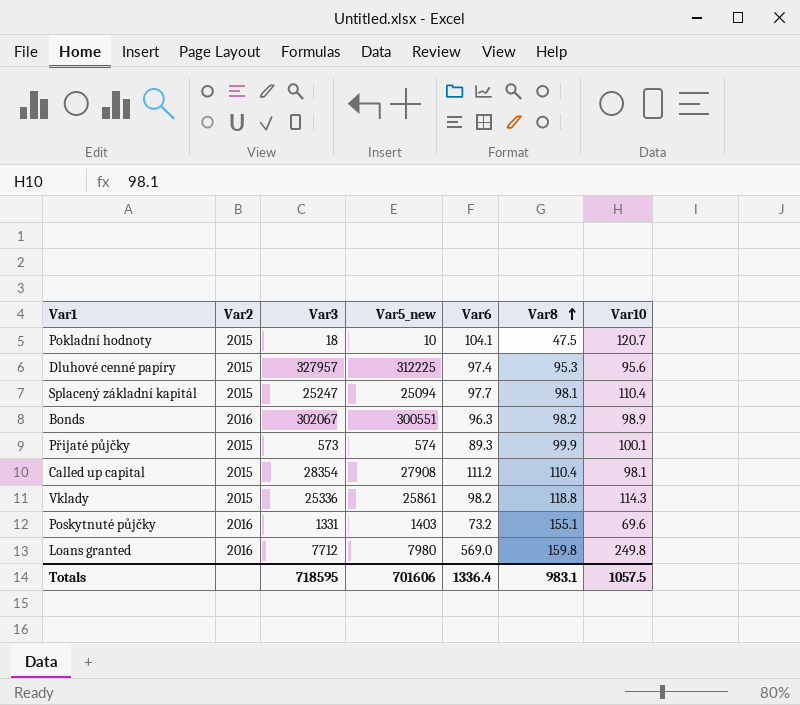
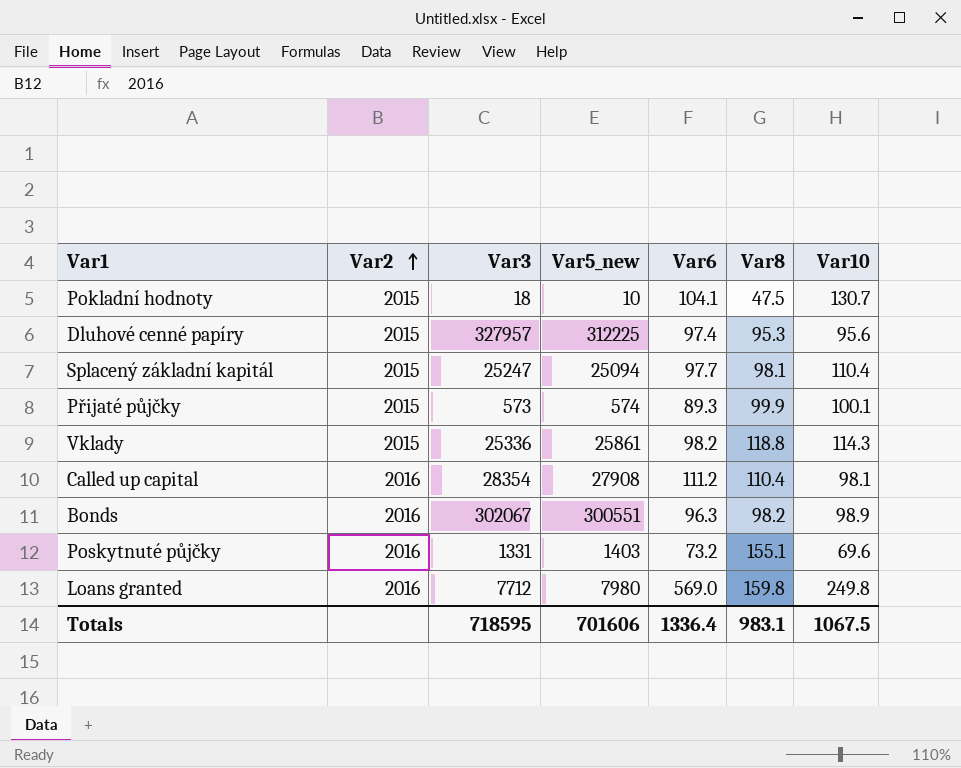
row order: Var8 ascending -> Var2 ascending
Pokladní hodnoty | Var10: 120.7 -> 130.7
Called up capital | Var2: 2015 -> 2016
Totals | Var10: 1057.5 -> 1067.5

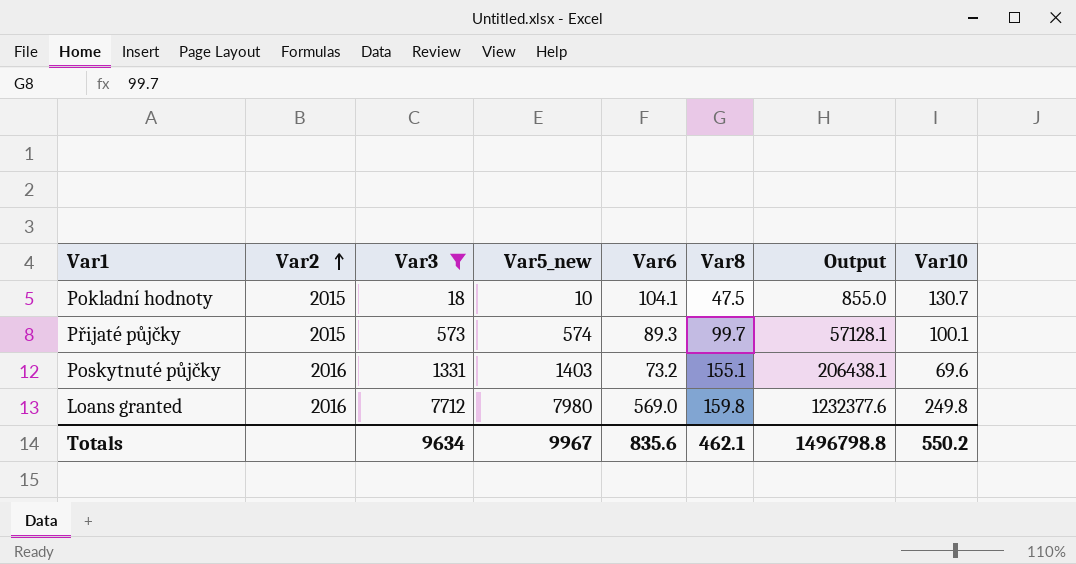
filter: none -> Var3 <= 7712
column Output | formula: none -> [Var3] * [Var8]
Přijaté půjčky | Var8: 99.9 -> 99.7
Totals | Var3: 718595 -> 9634
Totals | Var5_new: 701606 -> 9967
Totals | Var6: 1336.4 -> 835.6
Totals | Var8: 983.1 -> 462.1
Totals | Var10: 1067.5 -> 550.2

